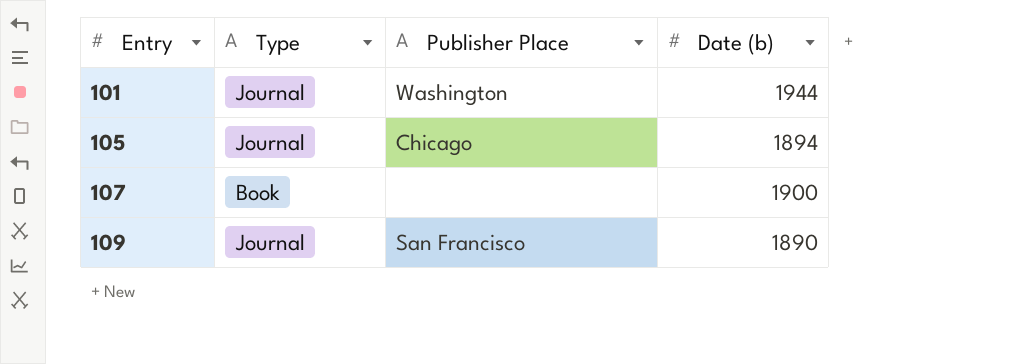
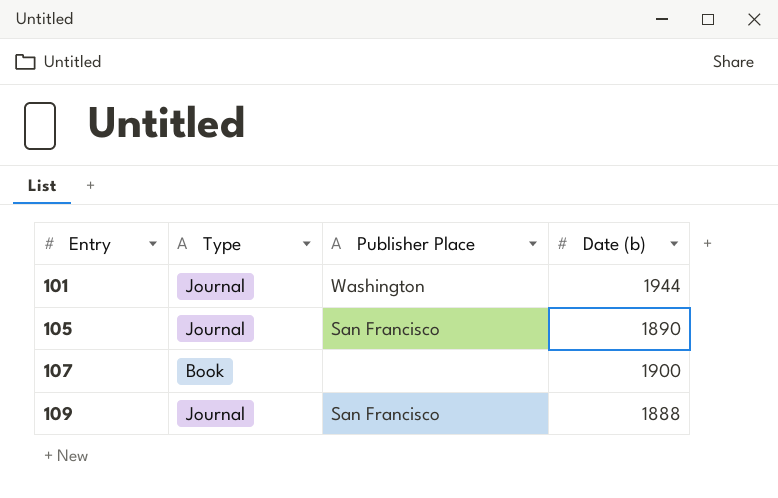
105 | Publisher Place: Chicago -> San Francisco
105 | Date (b): 1894 -> 1890
109 | Date (b): 1890 -> 1888

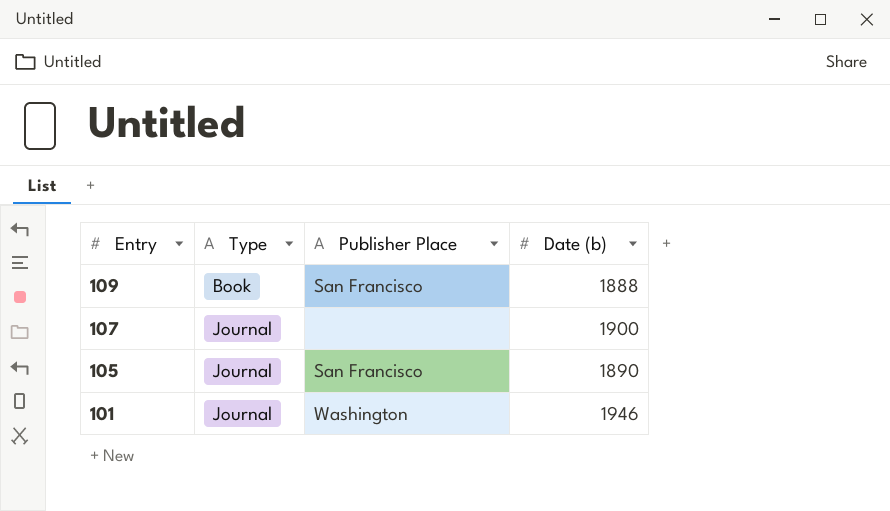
row order: Entry ascending -> Entry descending
109 | Type: Journal -> Book
107 | Type: Book -> Journal
101 | Date (b): 1944 -> 1946

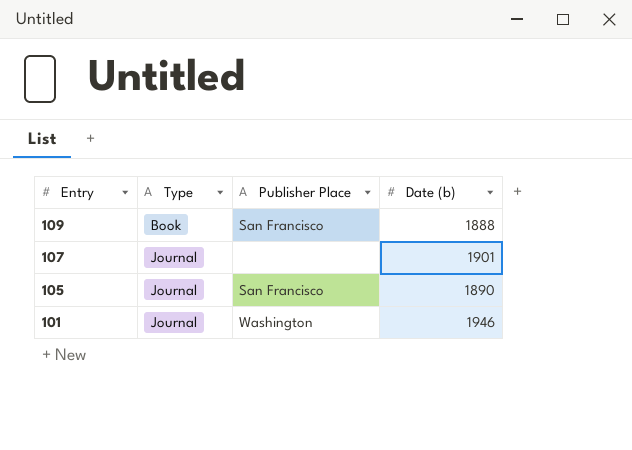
107 | Date (b): 1900 -> 1901

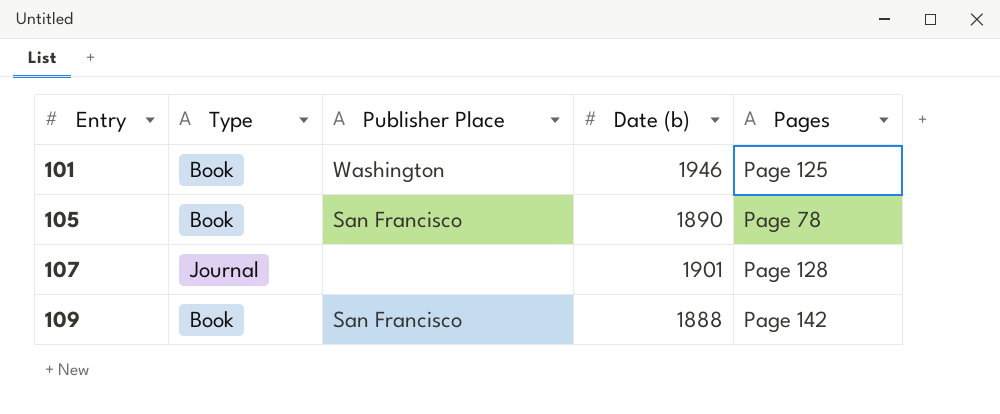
row order: Entry descending -> Entry ascending
column Pages | position: none -> 5
101 | Type: Journal -> Book
105 | Type: Journal -> Book

